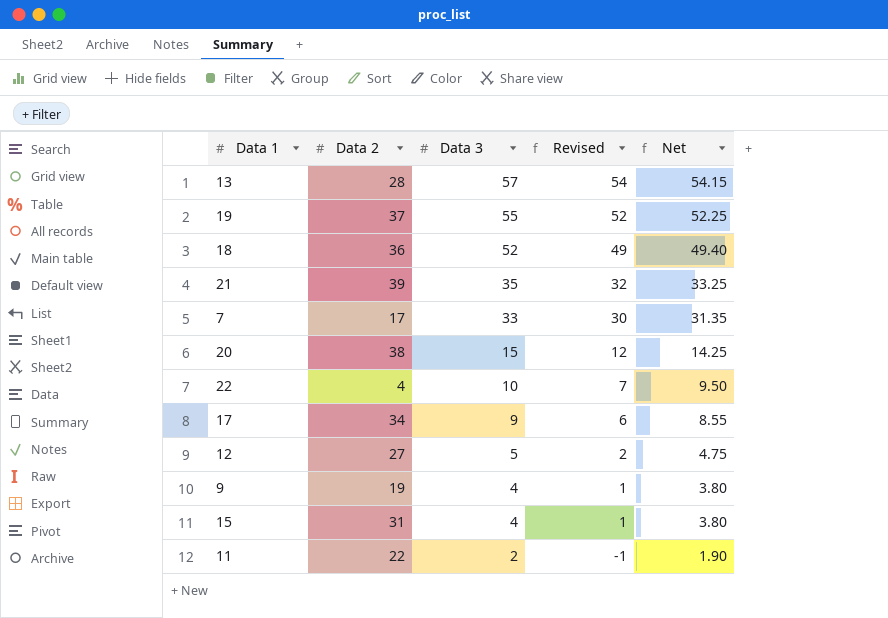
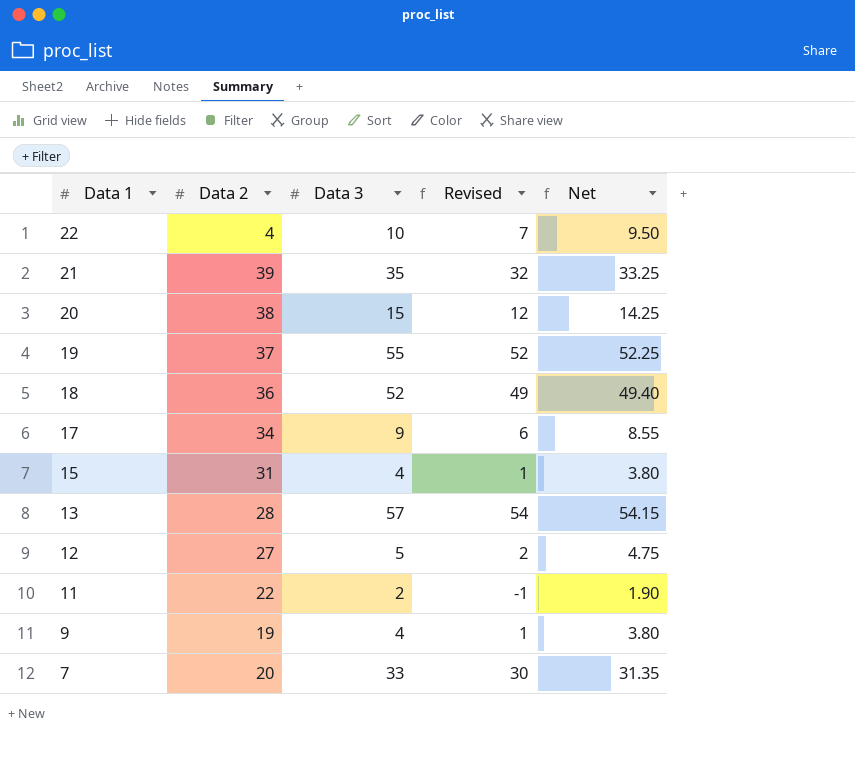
row order: Data 3 descending -> Data 1 descending
7 | Data 2: 17 -> 20

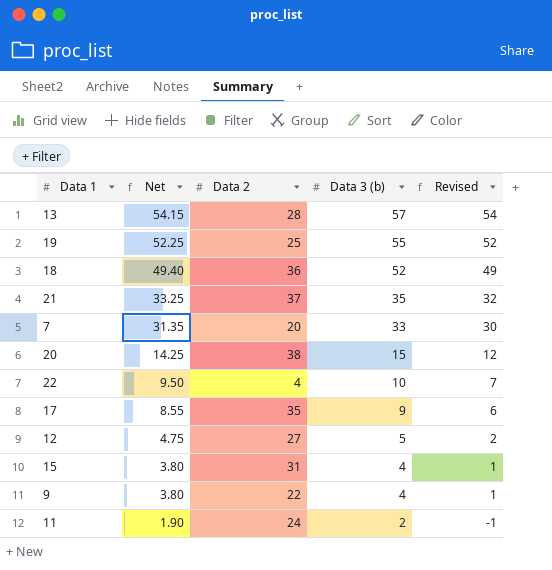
row order: Data 1 descending -> Net descending
column Net | position: 5 -> 2
column name: Data 3 -> Data 3 (b)
19 | Data 2: 37 -> 25
21 | Data 2: 39 -> 37
17 | Data 2: 34 -> 35
9 | Data 2: 19 -> 22
11 | Data 2: 22 -> 24

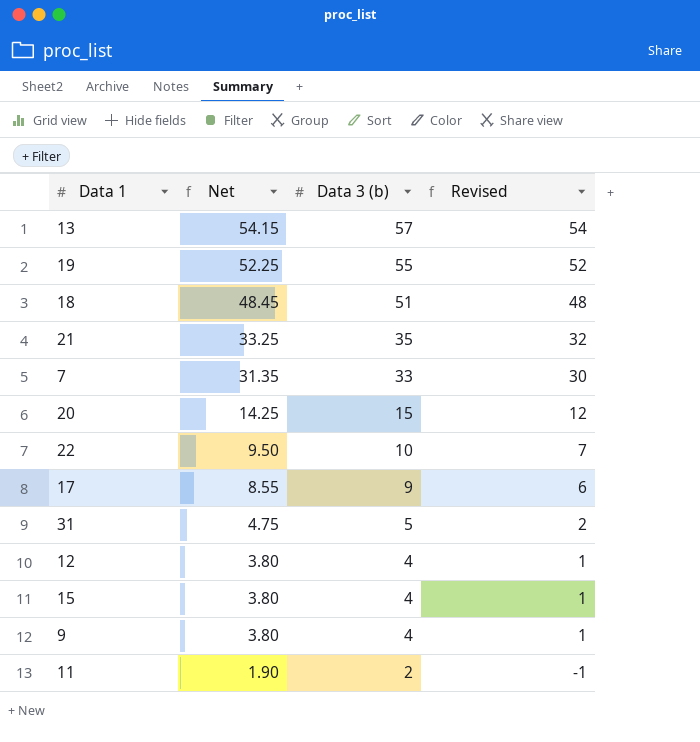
column Data 2 | position: 3 -> none
18 | Net: 49.40 -> 48.45
18 | Data 3 (b): 52 -> 51
18 | Revised: 49 -> 48
row 31: none -> 4.75 | 5 | 2
12 | Net: 4.75 -> 3.80
12 | Data 3 (b): 5 -> 4
12 | Revised: 2 -> 1

